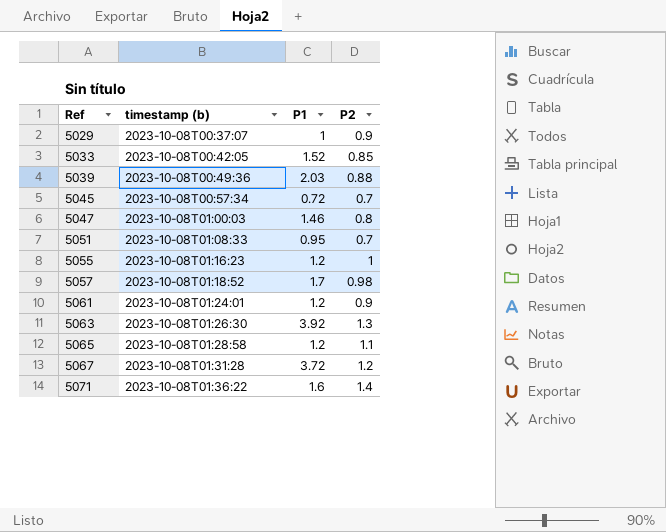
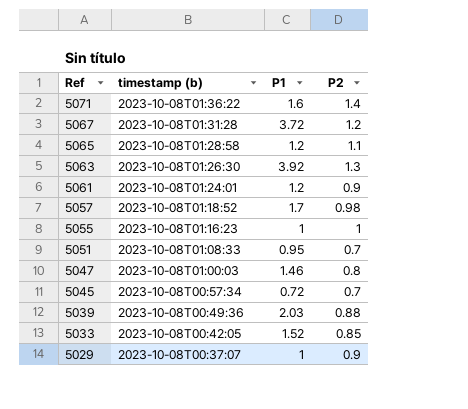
row order: Ref ascending -> Ref descending
5055 | P1: 1.2 -> 1

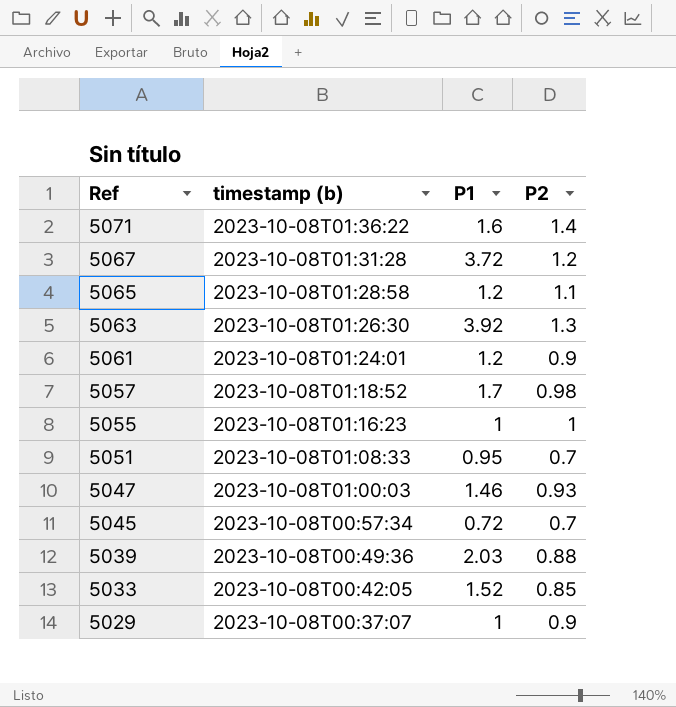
5047 | P2: 0.8 -> 0.93

